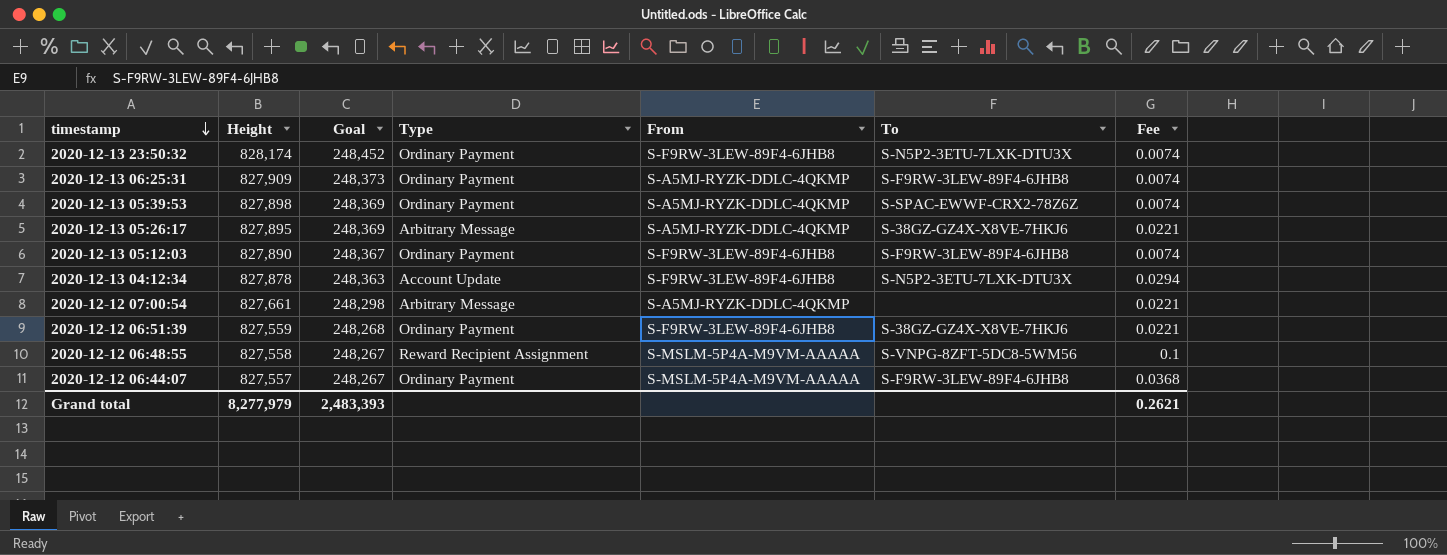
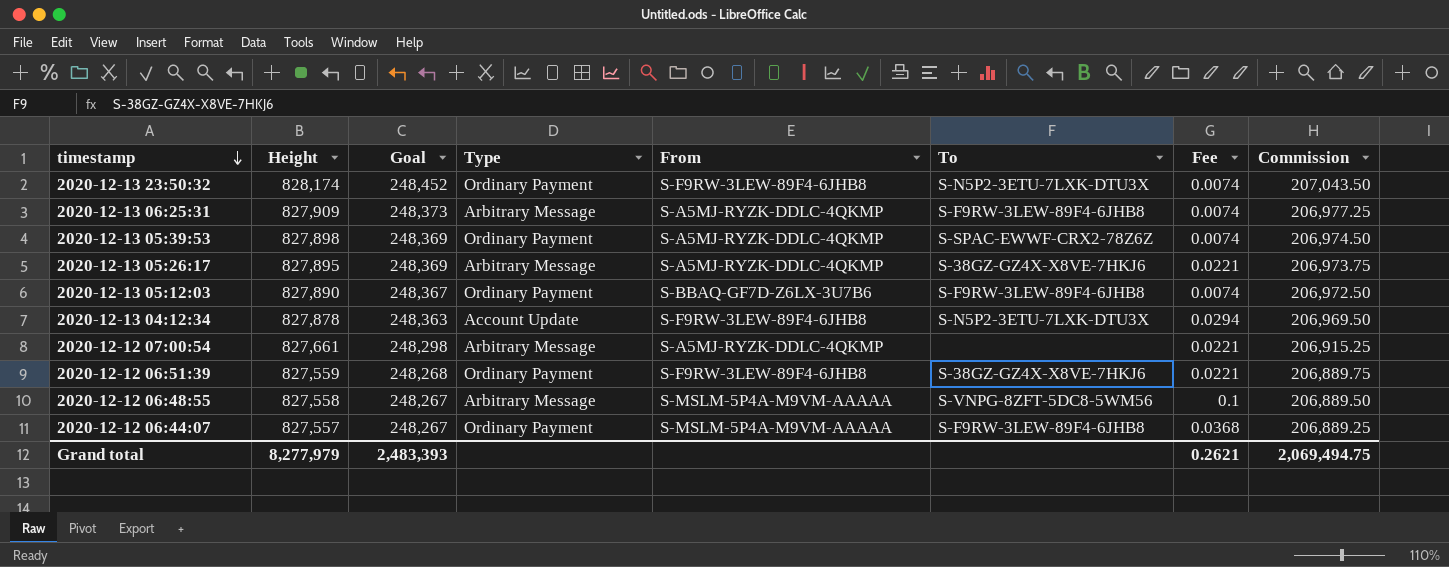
column Commission | formula: none -> [Height] * 0.25
2020-12-13 06:25:31 | Type: Ordinary Payment -> Arbitrary Message
2020-12-13 05:12:03 | From: S-F9RW-3LEW-89F4-6JHB8 -> S-BBAQ-GF7D-Z6LX-3U7B6
2020-12-12 06:48:55 | Type: Reward Recipient Assignment -> Arbitrary Message

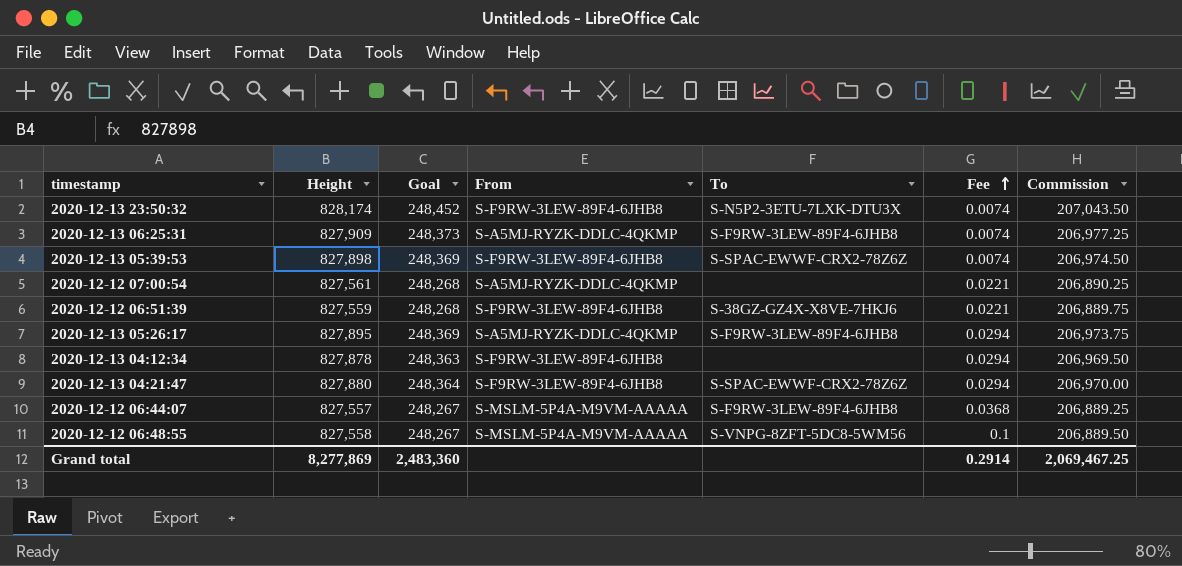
row order: timestamp descending -> Fee ascending
column Type | position: 4 -> none
row 2020-12-13 05:12:03: 827,890 | 248,367 | Ordinary Payment | S-BBAQ-GF7D-Z6LX-3U7B6 | S-F9RW-3LEW-89F4-6JHB8 | 0.0074 | 206,972.50 -> none
2020-12-13 05:39:53 | From: S-A5MJ-RYZK-DDLC-4QKMP -> S-F9RW-3LEW-89F4-6JHB8
2020-12-12 07:00:54 | Height: 827,661 -> 827,561
2020-12-12 07:00:54 | Goal: 248,298 -> 248,268
2020-12-12 07:00:54 | Commission: 206,915.25 -> 206,890.25
2020-12-13 05:26:17 | To: S-38GZ-GZ4X-X8VE-7HKJ6 -> S-F9RW-3LEW-89F4-6JHB8
2020-12-13 05:26:17 | Fee: 0.0221 -> 0.0294
2020-12-13 04:12:34 | To: S-N5P2-3ETU-7LXK-DTU3X -> none
row 2020-12-13 04:21:47: none -> 827,880 | 248,364 | S-F9RW-3LEW-89F4-6JHB8 | S-SPAC-EWWF-CRX2-78Z6Z | 0.0294 | 206,970.00
Grand total | Height: 8,277,979 -> 8,277,869
Grand total | Goal: 2,483,393 -> 2,483,360
Grand total | Fee: 0.2621 -> 0.2914
Grand total | Commission: 2,069,494.75 -> 2,069,467.25

